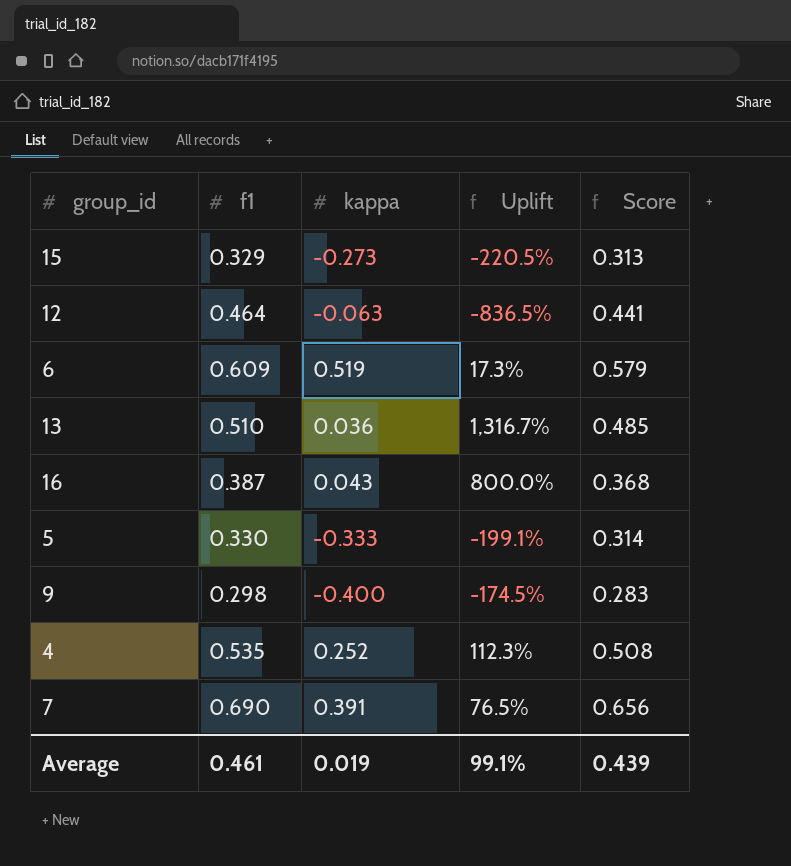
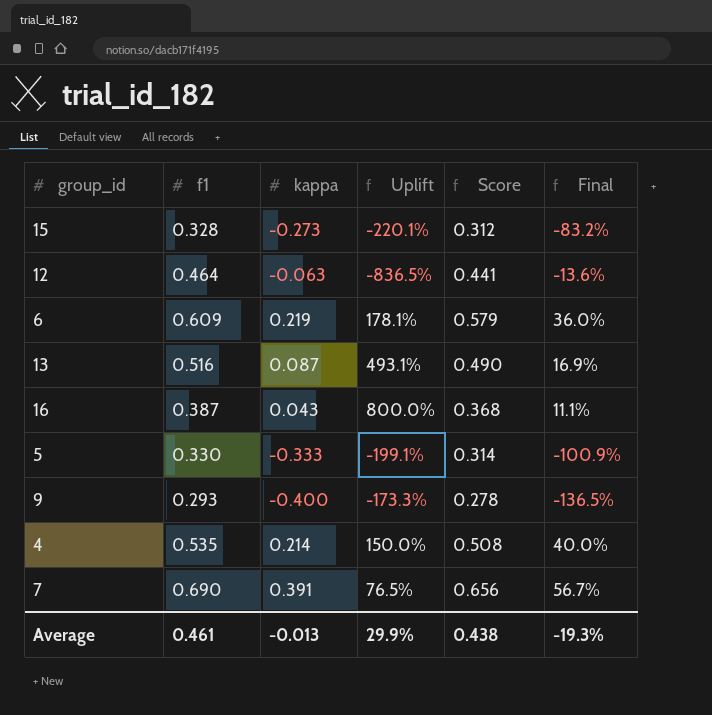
column Final | formula: none -> [kappa] / [f1]
15 | f1: 0.329 -> 0.328
15 | Uplift: -220.5% -> -220.1%
15 | Score: 0.313 -> 0.312
6 | kappa: 0.519 -> 0.219
6 | Uplift: 17.3% -> 178.1%
13 | f1: 0.510 -> 0.516
13 | kappa: 0.036 -> 0.087
13 | Uplift: 1,316.7% -> 493.1%
13 | Score: 0.485 -> 0.490
9 | f1: 0.298 -> 0.293
9 | Uplift: -174.5% -> -173.3%
9 | Score: 0.283 -> 0.278
4 | kappa: 0.252 -> 0.214
4 | Uplift: 112.3% -> 150.0%
Average | kappa: 0.019 -> -0.013
Average | Uplift: 99.1% -> 29.9%
Average | Score: 0.439 -> 0.438

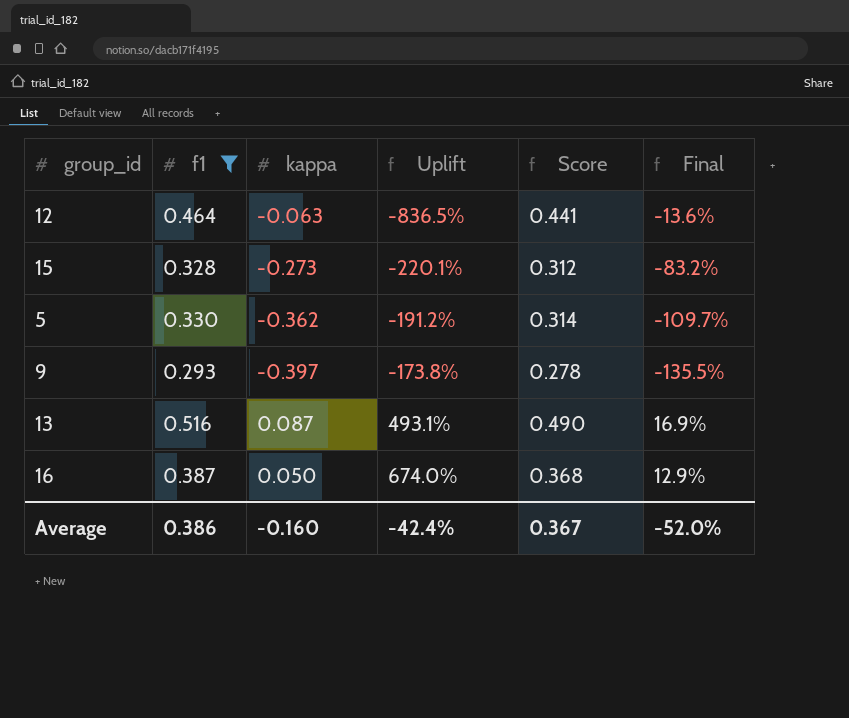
filter: none -> f1 <= 0.516
row order: none -> Uplift ascending
5 | kappa: -0.333 -> -0.362
5 | Uplift: -199.1% -> -191.2%
5 | Final: -100.9% -> -109.7%
9 | kappa: -0.400 -> -0.397
9 | Uplift: -173.3% -> -173.8%
9 | Final: -136.5% -> -135.5%
16 | kappa: 0.043 -> 0.050
16 | Uplift: 800.0% -> 674.0%
16 | Final: 11.1% -> 12.9%
Average | f1: 0.461 -> 0.386
Average | kappa: -0.013 -> -0.160
Average | Uplift: 29.9% -> -42.4%
Average | Score: 0.438 -> 0.367
Average | Final: -19.3% -> -52.0%

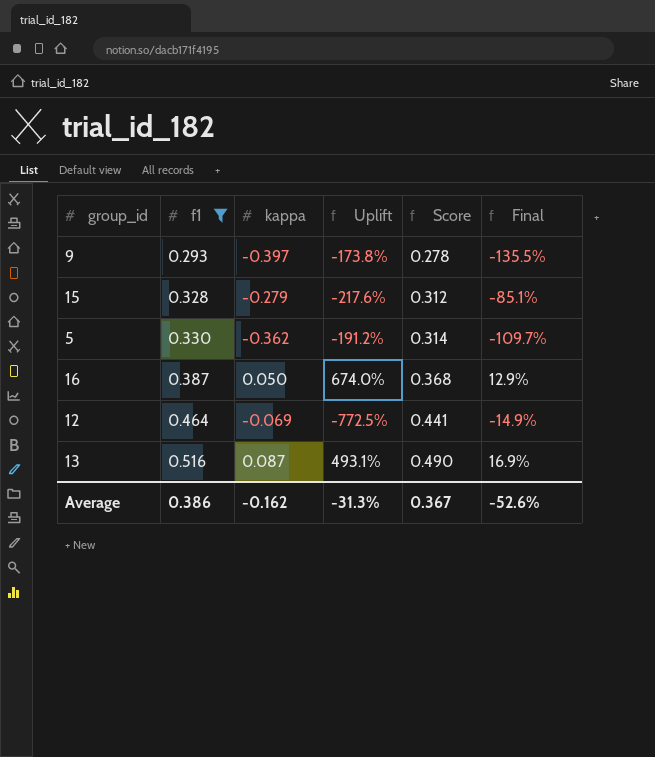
row order: Uplift ascending -> f1 ascending
15 | kappa: -0.273 -> -0.279
15 | Uplift: -220.1% -> -217.6%
15 | Final: -83.2% -> -85.1%
12 | kappa: -0.063 -> -0.069
12 | Uplift: -836.5% -> -772.5%
12 | Final: -13.6% -> -14.9%
Average | kappa: -0.160 -> -0.162
Average | Uplift: -42.4% -> -31.3%
Average | Final: -52.0% -> -52.6%

